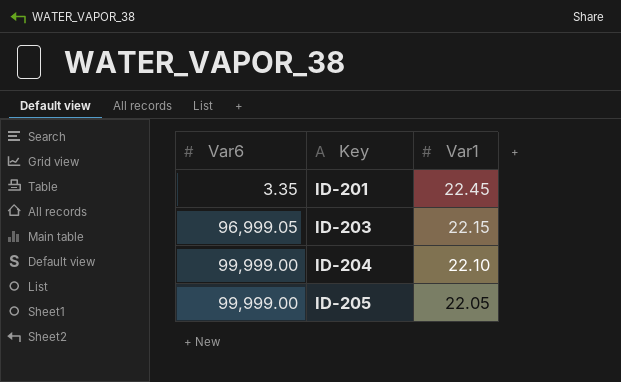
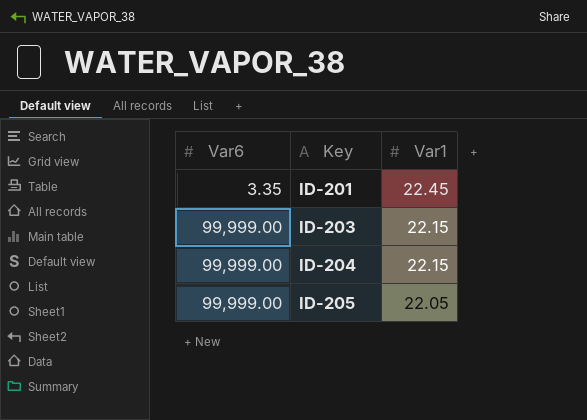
ID-203 | Var6: 96,999.05 -> 99,999.00
ID-204 | Var1: 22.10 -> 22.15

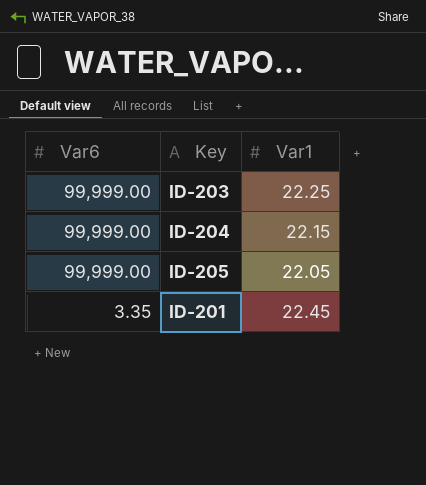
row order: Var6 ascending -> Var6 descending
ID-203 | Var1: 22.15 -> 22.25

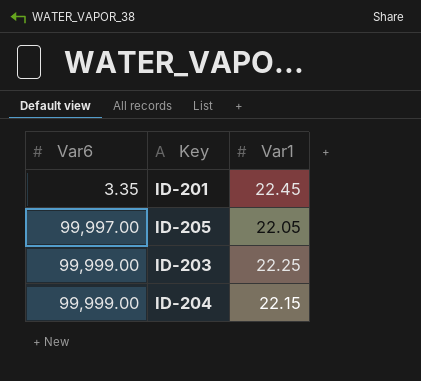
row order: Var6 descending -> Var6 ascending
ID-205 | Var6: 99,999.00 -> 99,997.00

